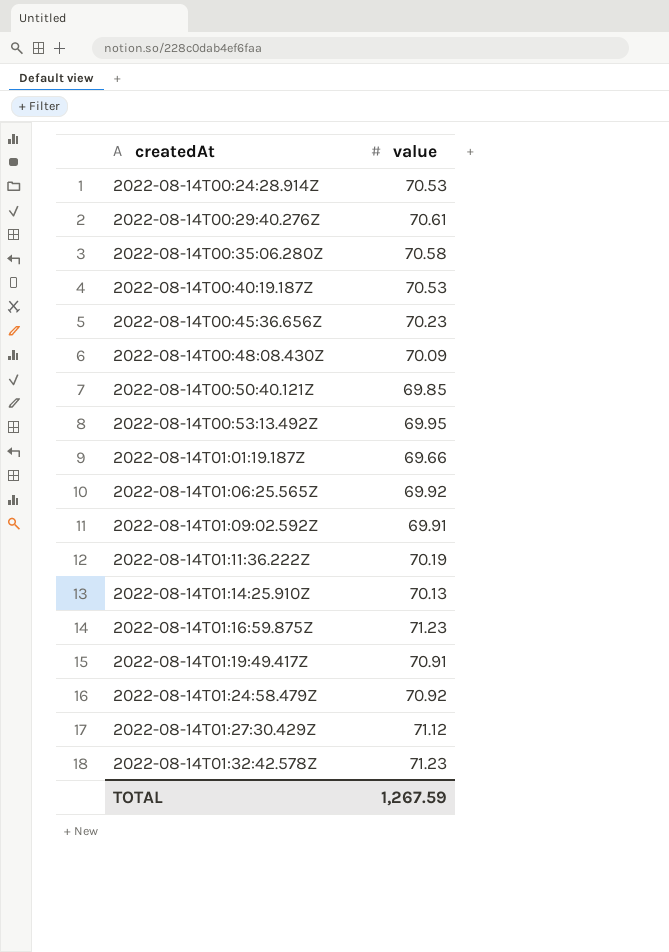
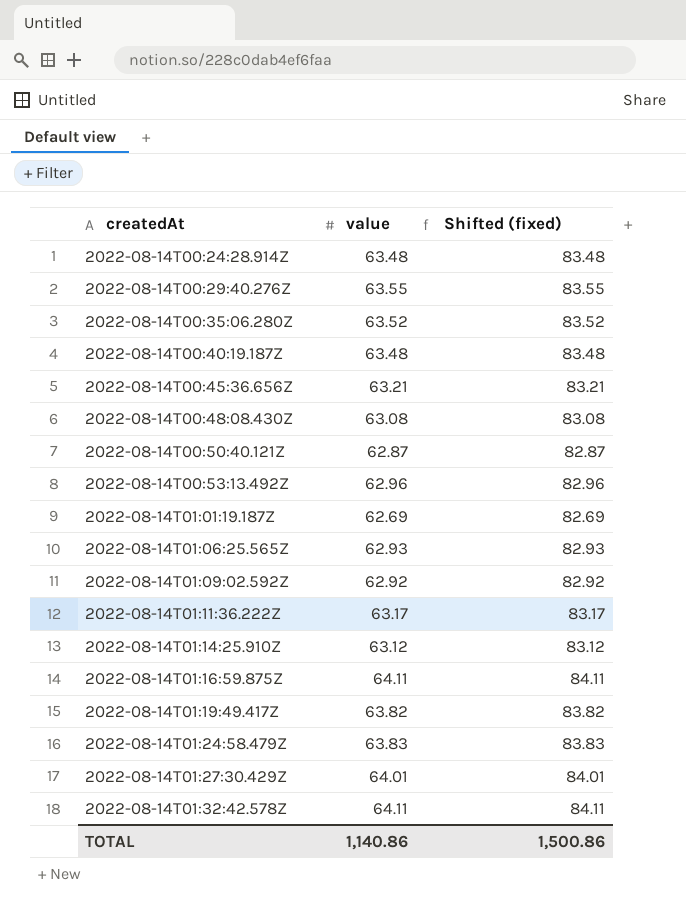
column Shifted (fixed) | formula: none -> [value] + 20
2022-08-14T00:24:28.914Z | value: 70.53 -> 63.48
2022-08-14T00:29:40.276Z | value: 70.61 -> 63.55
2022-08-14T00:35:06.280Z | value: 70.58 -> 63.52
2022-08-14T00:40:19.187Z | value: 70.53 -> 63.48
2022-08-14T00:45:36.656Z | value: 70.23 -> 63.21
2022-08-14T00:48:08.430Z | value: 70.09 -> 63.08
2022-08-14T00:50:40.121Z | value: 69.85 -> 62.87
2022-08-14T00:53:13.492Z | value: 69.95 -> 62.96
2022-08-14T01:01:19.187Z | value: 69.66 -> 62.69
2022-08-14T01:06:25.565Z | value: 69.92 -> 62.93
2022-08-14T01:09:02.592Z | value: 69.91 -> 62.92
2022-08-14T01:11:36.222Z | value: 70.19 -> 63.17
2022-08-14T01:14:25.910Z | value: 70.13 -> 63.12
2022-08-14T01:16:59.875Z | value: 71.23 -> 64.11
2022-08-14T01:19:49.417Z | value: 70.91 -> 63.82
2022-08-14T01:24:58.479Z | value: 70.92 -> 63.83
2022-08-14T01:27:30.429Z | value: 71.12 -> 64.01
2022-08-14T01:32:42.578Z | value: 71.23 -> 64.11
TOTAL | value: 1,267.59 -> 1,140.86

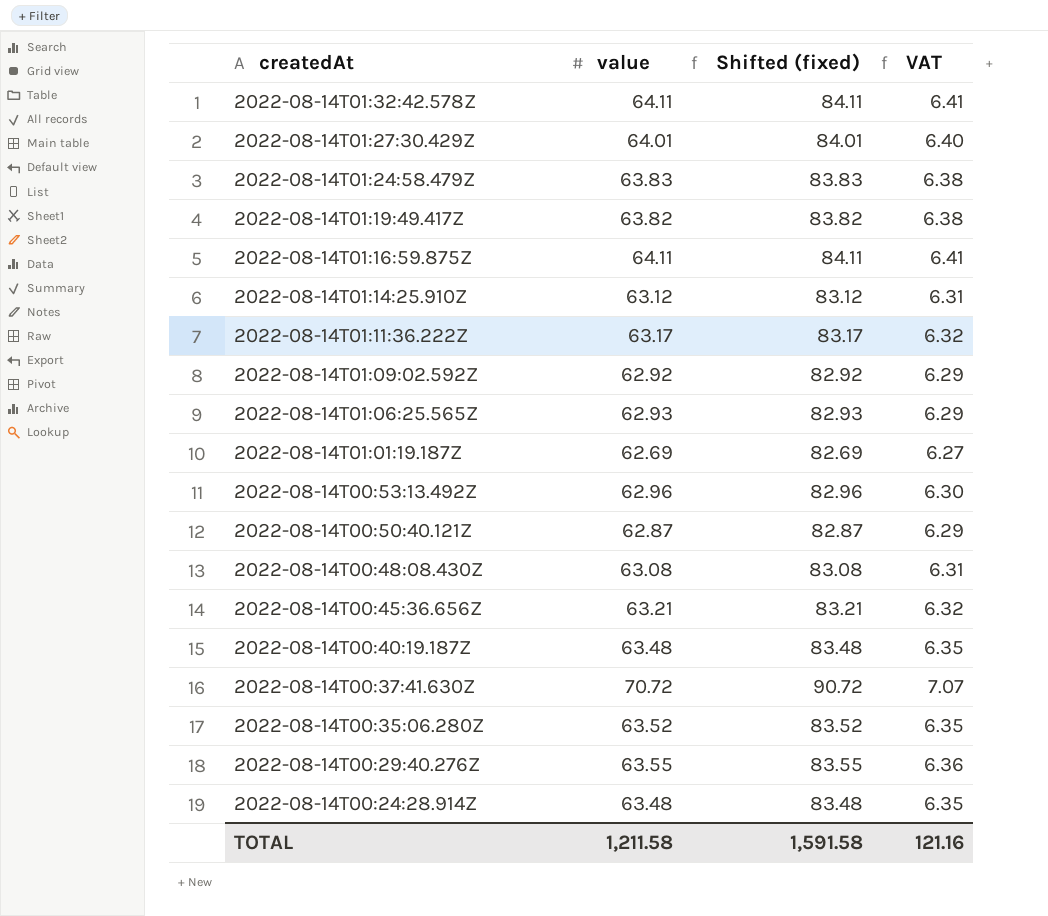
row order: createdAt ascending -> createdAt descending
column VAT | formula: none -> [value] * 0.1
row 2022-08-14T00:37:41.630Z: none -> 70.72 | 90.72 | 7.07
TOTAL | value: 1,140.86 -> 1,211.58
TOTAL | Shifted (fixed): 1,500.86 -> 1,591.58

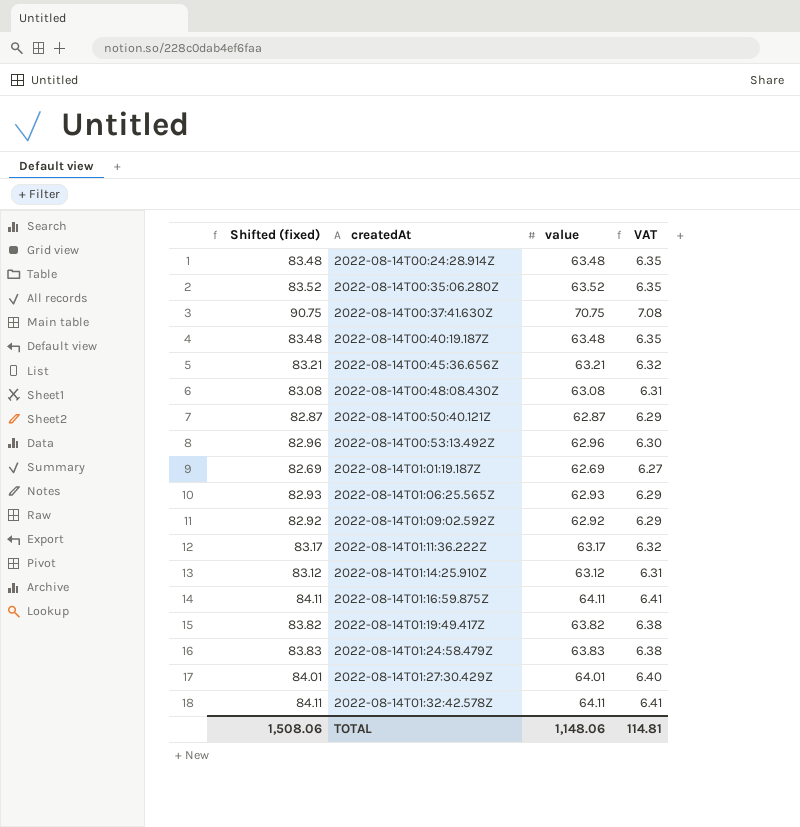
row order: createdAt descending -> createdAt ascending
column Shifted (fixed) | position: 3 -> 1
row 2022-08-14T00:29:40.276Z: 63.55 | 83.55 | 6.36 -> none
2022-08-14T00:37:41.630Z | Shifted (fixed): 90.72 -> 90.75
2022-08-14T00:37:41.630Z | value: 70.72 -> 70.75
2022-08-14T00:37:41.630Z | VAT: 7.07 -> 7.08
TOTAL | Shifted (fixed): 1,591.58 -> 1,508.06
TOTAL | value: 1,211.58 -> 1,148.06
TOTAL | VAT: 121.16 -> 114.81

